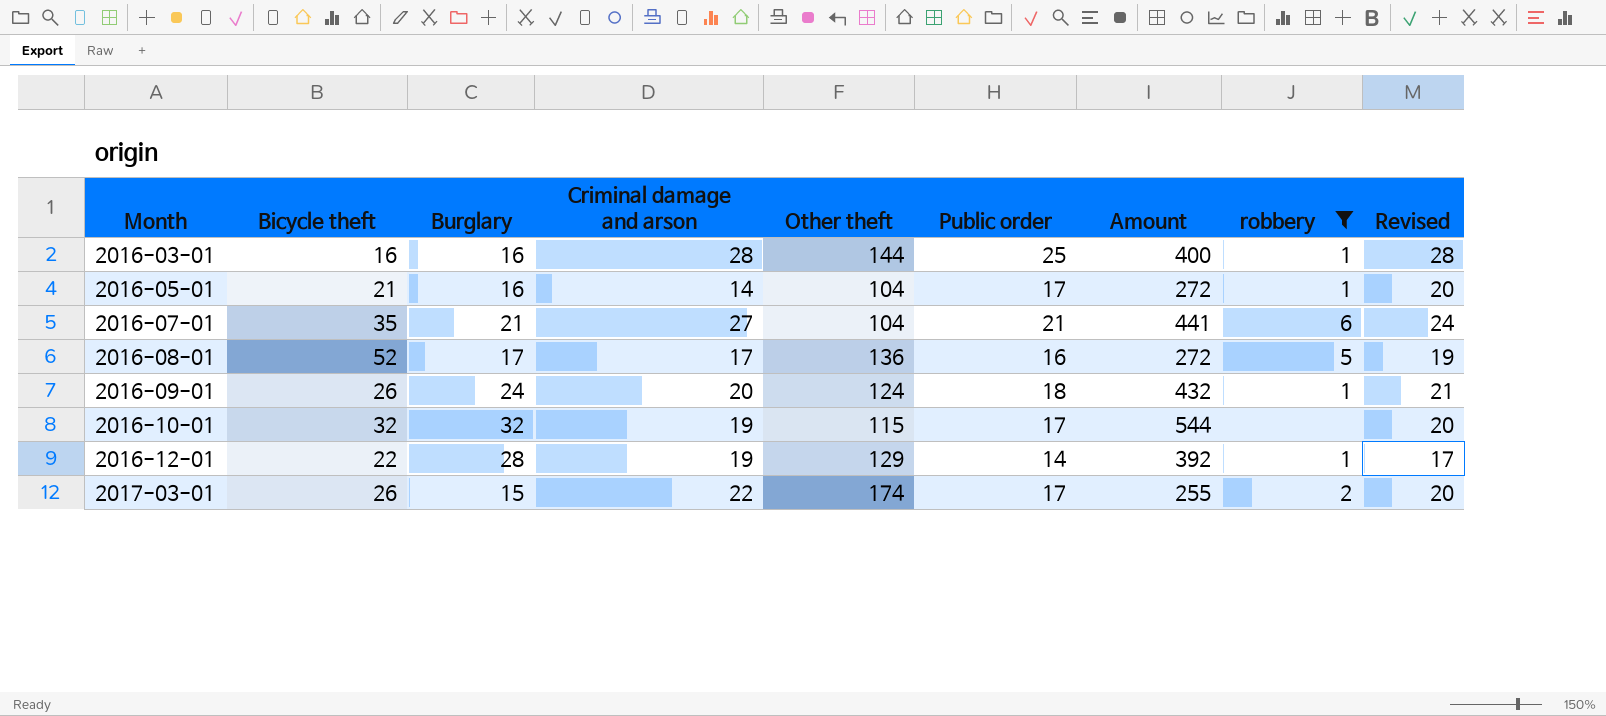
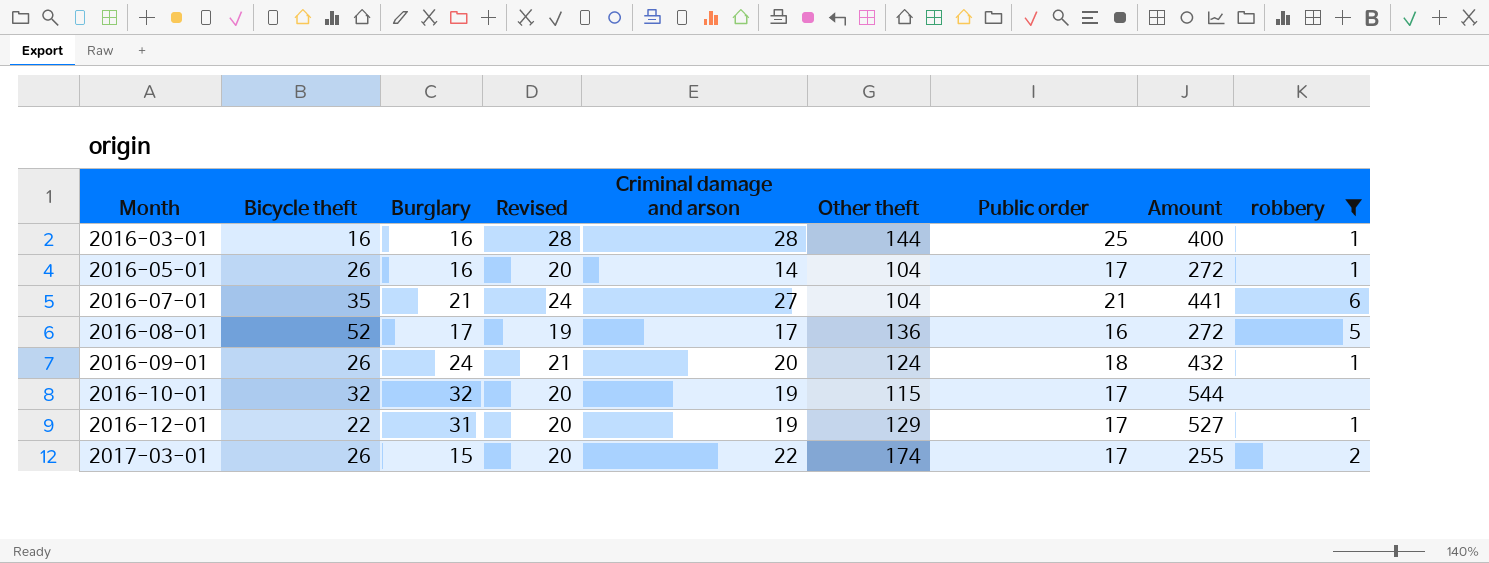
column Revised | position: 9 -> 4
2016-05-01 | Bicycle theft: 21 -> 26
2016-12-01 | Burglary: 28 -> 31
2016-12-01 | Revised: 17 -> 20
2016-12-01 | Public order: 14 -> 17
2016-12-01 | Amount: 392 -> 527

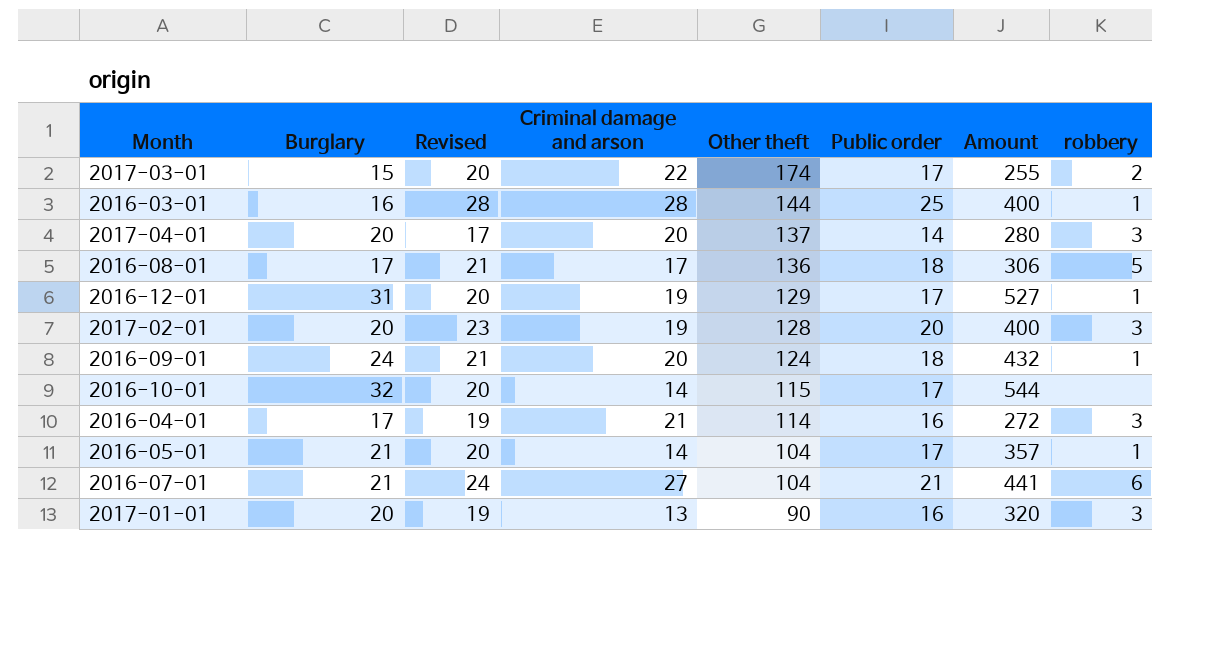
filter: robbery != 3 -> none
row order: Month ascending -> Other theft descending
column Bicycle theft | position: 2 -> none
2016-08-01 | Revised: 19 -> 21
2016-08-01 | Public order: 16 -> 18
2016-08-01 | Amount: 272 -> 306
2016-10-01 | Criminal damage and arson: 19 -> 14
2016-05-01 | Burglary: 16 -> 21
2016-05-01 | Amount: 272 -> 357

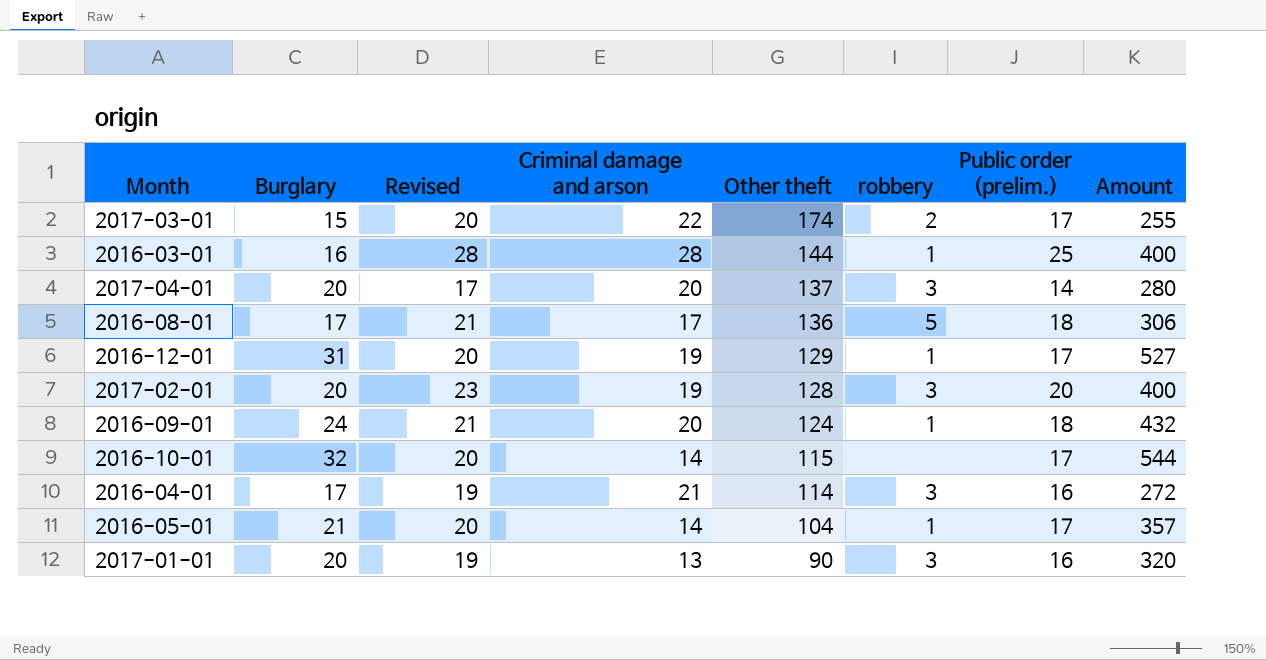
column robbery | position: 8 -> 6
column name: Public order -> Public order (prelim.)
row 2016-07-01: 21 | 24 | 27 | 104 | 21 | 441 | 6 -> none

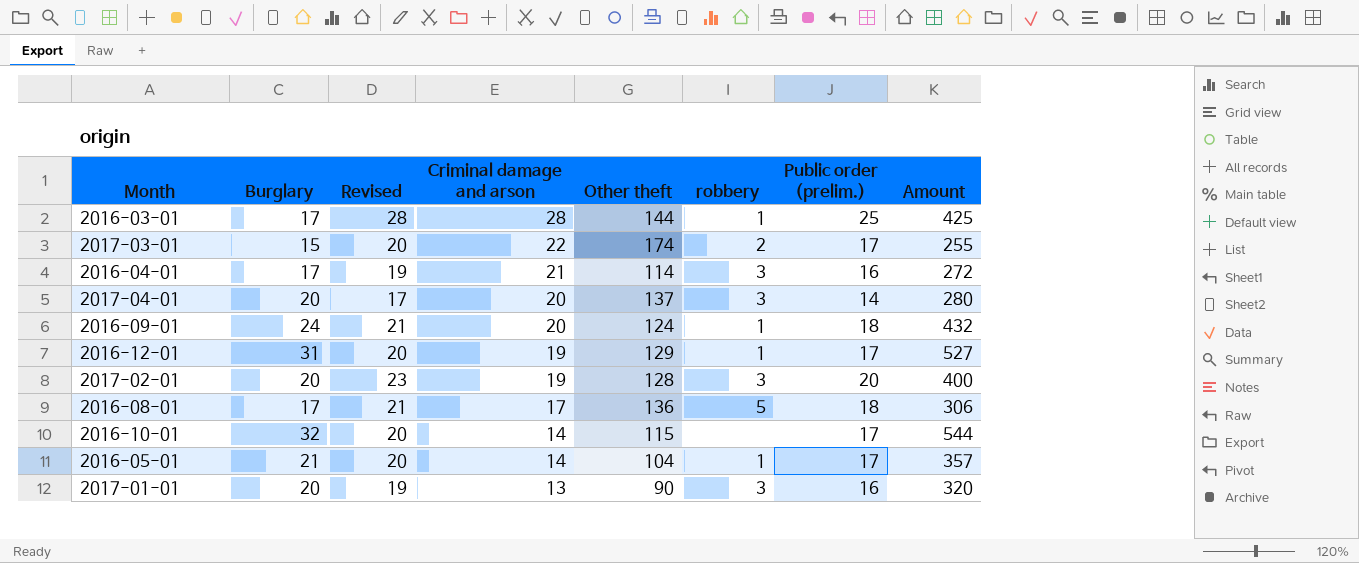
row order: Other theft descending -> Criminal damage and arson descending
2016-03-01 | Burglary: 16 -> 17
2016-03-01 | Amount: 400 -> 425

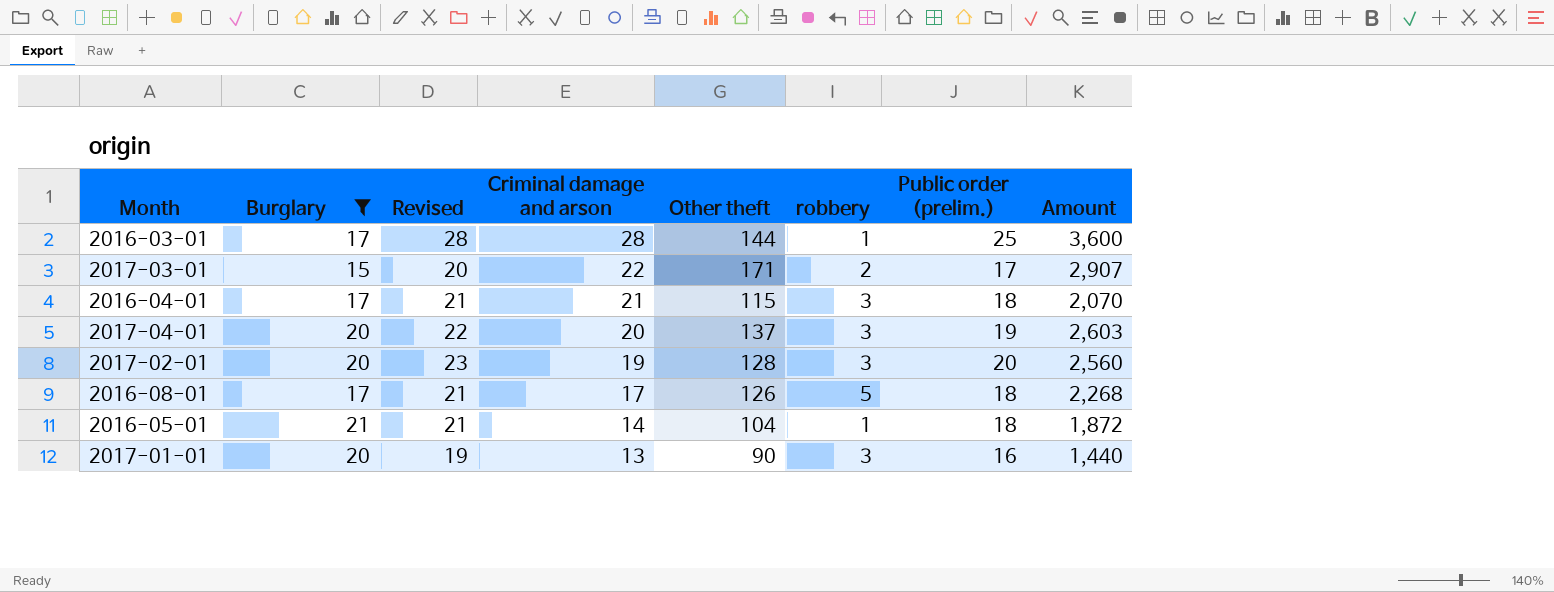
filter: none -> Burglary <= 21
column Amount | formula: [Burglary] * [Public order (prelim.)] -> [Other theft] * [Public order (prelim.)]
2017-03-01 | Other theft: 174 -> 171
2016-04-01 | Revised: 19 -> 21
2016-04-01 | Other theft: 114 -> 115
2016-04-01 | Public order (prelim.): 16 -> 18
2017-04-01 | Revised: 17 -> 22
2017-04-01 | Public order (prelim.): 14 -> 19
2016-08-01 | Other theft: 136 -> 126
2016-05-01 | Revised: 20 -> 21
2016-05-01 | Public order (prelim.): 17 -> 18

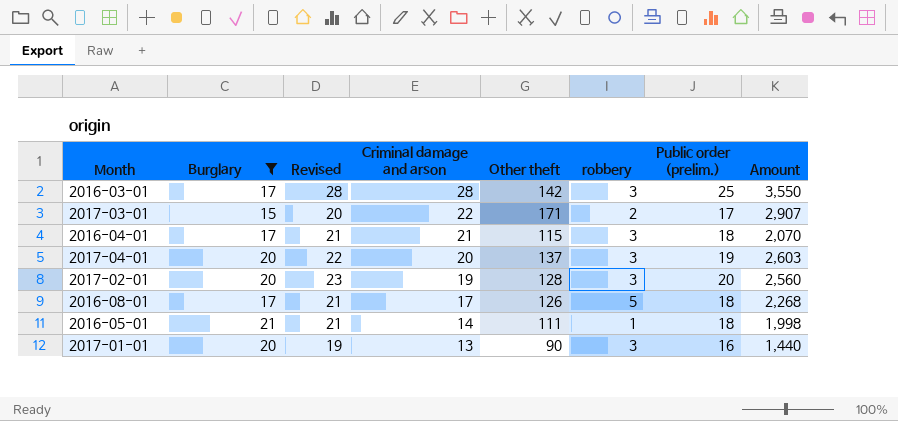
2016-03-01 | Other theft: 144 -> 142
2016-03-01 | robbery: 1 -> 3
2016-03-01 | Amount: 3,600 -> 3,550
2016-05-01 | Other theft: 104 -> 111
2016-05-01 | Amount: 1,872 -> 1,998

